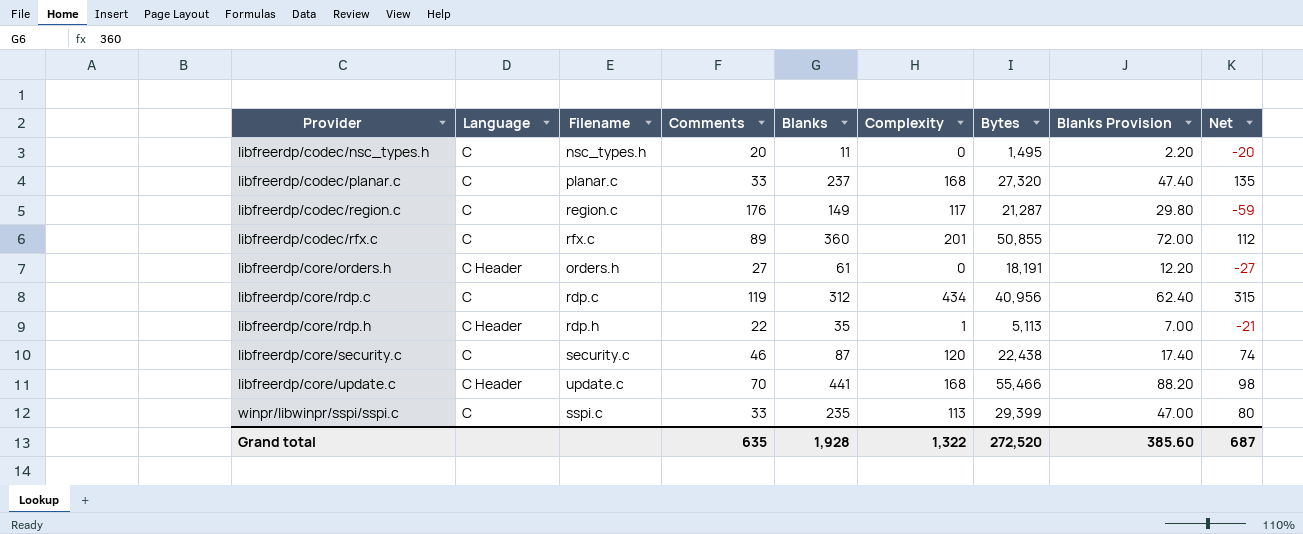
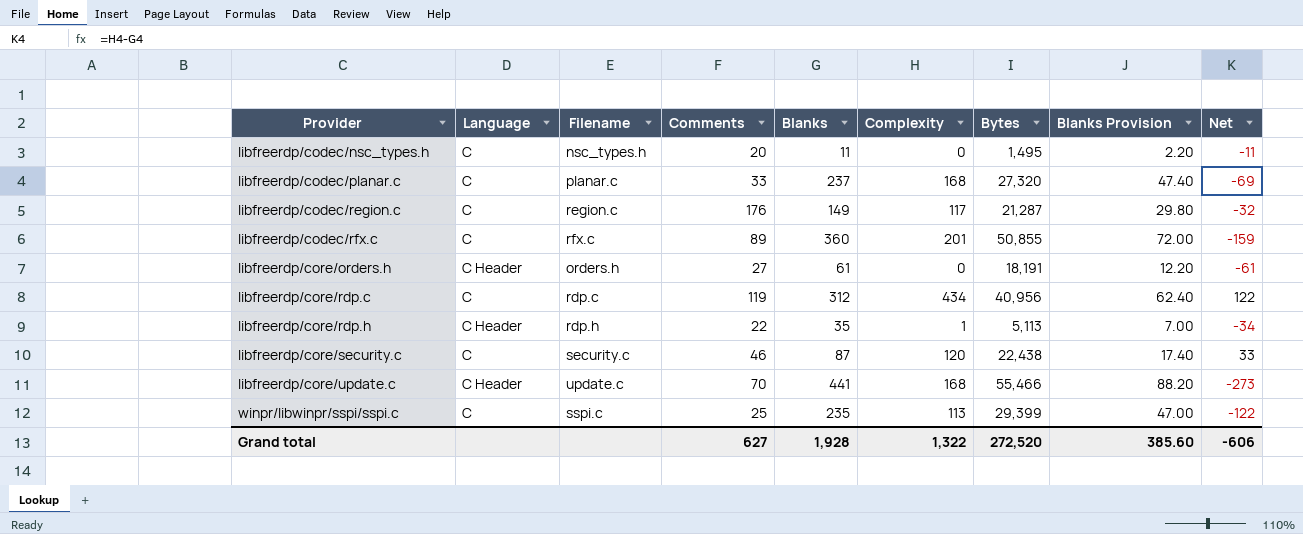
column Net | formula: [Complexity] - [Comments] -> [Complexity] - [Blanks]
winpr/libwinpr/sspi/sspi.c | Comments: 33 -> 25
Grand total | Comments: 635 -> 627
Grand total | Net: 687 -> -606

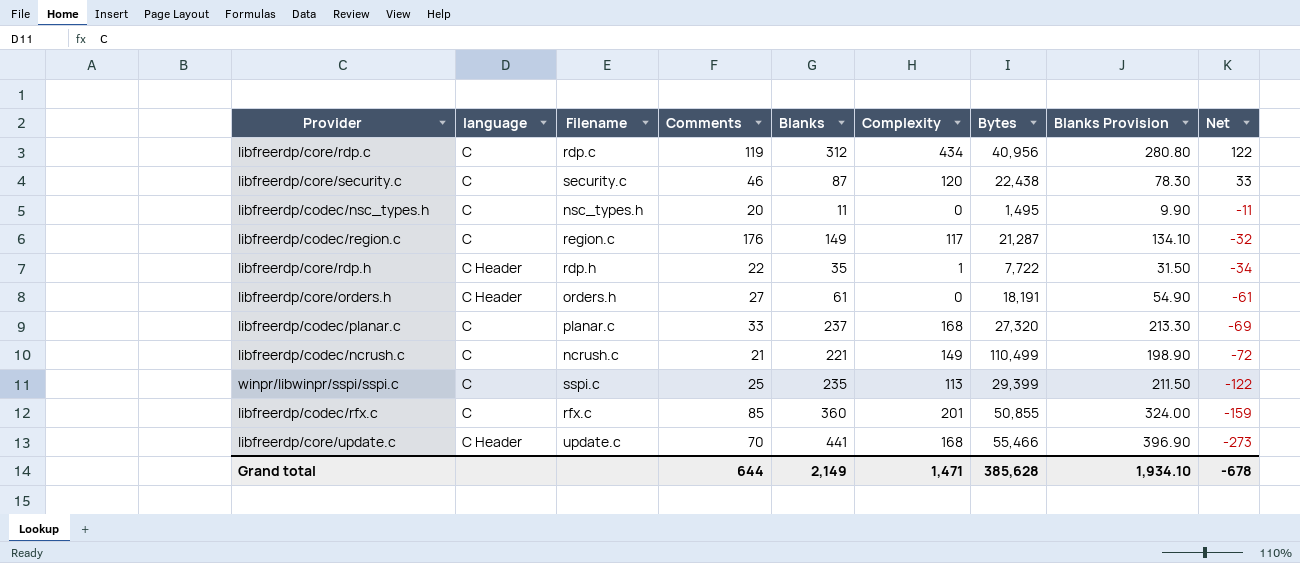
row order: Provider ascending -> Net descending
column name: Language -> language
column Blanks Provision | formula: [Blanks] * 0.2 -> [Blanks] * 0.9
libfreerdp/core/rdp.h | Bytes: 5,113 -> 7,722
row libfreerdp/codec/ncrush.c: none -> C | ncrush.c | 21 | 221 | 149 | 110,499 | 198.90 | -72
libfreerdp/codec/rfx.c | Comments: 89 -> 85
Grand total | Comments: 627 -> 644
Grand total | Blanks: 1,928 -> 2,149
Grand total | Complexity: 1,322 -> 1,471
Grand total | Bytes: 272,520 -> 385,628
Grand total | Blanks Provision: 385.60 -> 1,934.10
Grand total | Net: -606 -> -678

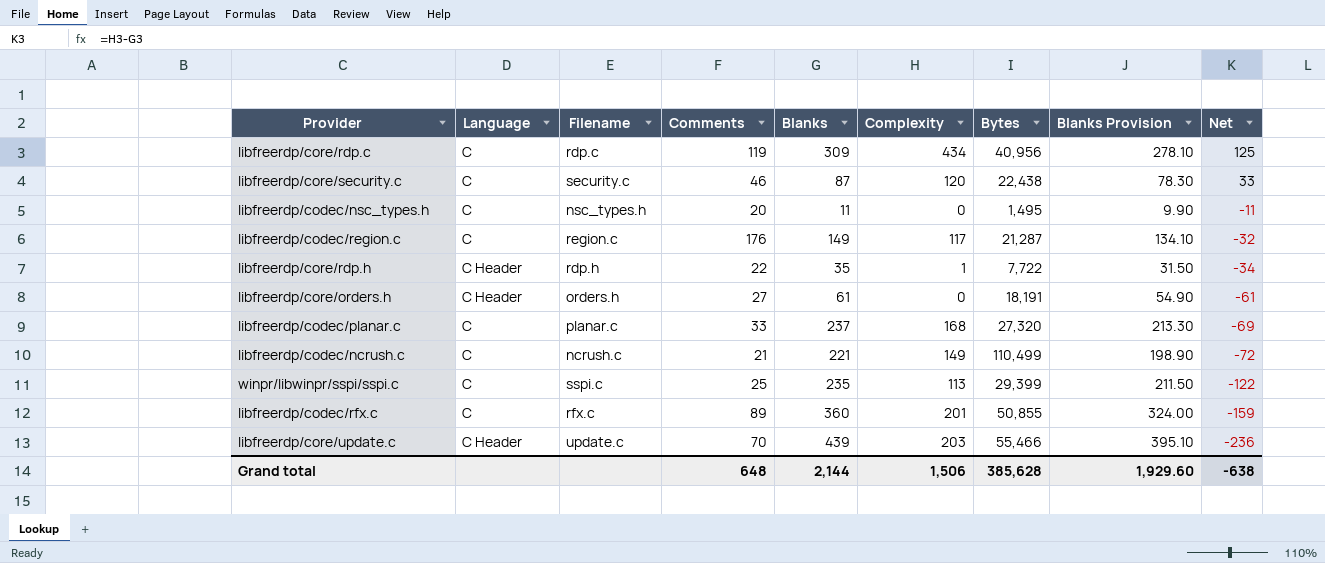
column name: language -> Language
libfreerdp/core/rdp.c | Blanks: 312 -> 309
libfreerdp/core/rdp.c | Blanks Provision: 280.80 -> 278.10
libfreerdp/core/rdp.c | Net: 122 -> 125
libfreerdp/codec/rfx.c | Comments: 85 -> 89
libfreerdp/core/update.c | Blanks: 441 -> 439
libfreerdp/core/update.c | Complexity: 168 -> 203
libfreerdp/core/update.c | Blanks Provision: 396.90 -> 395.10
libfreerdp/core/update.c | Net: -273 -> -236
Grand total | Comments: 644 -> 648
Grand total | Blanks: 2,149 -> 2,144
Grand total | Complexity: 1,471 -> 1,506
Grand total | Blanks Provision: 1,934.10 -> 1,929.60
Grand total | Net: -678 -> -638

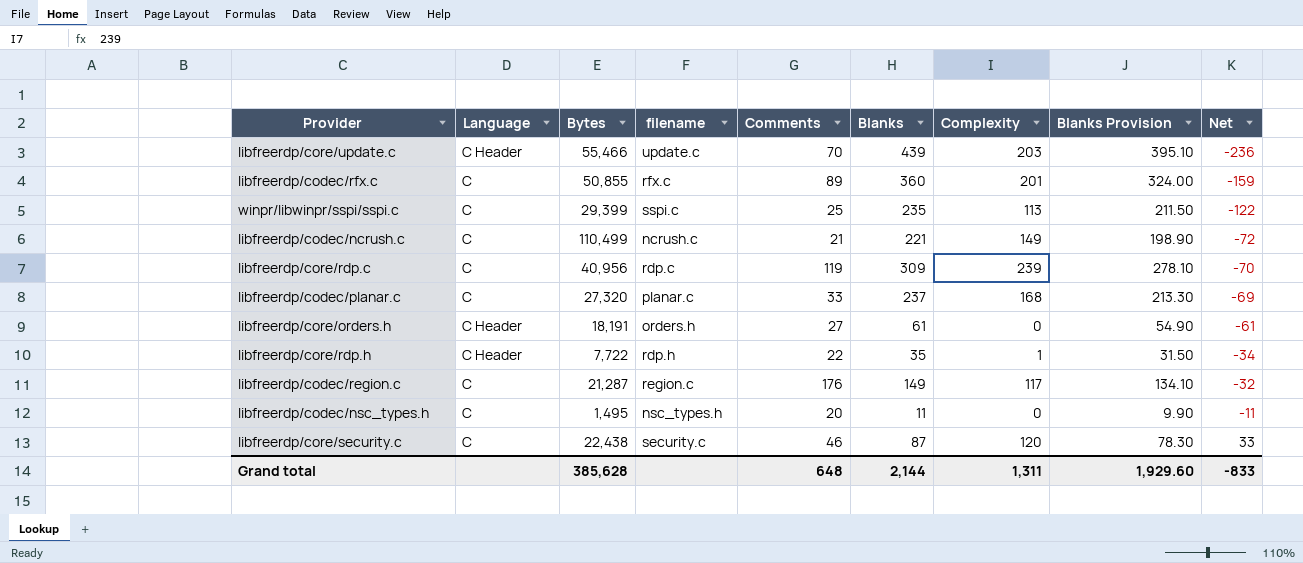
row order: Net descending -> Net ascending
column Bytes | position: 7 -> 3
column name: Filename -> filename
libfreerdp/core/rdp.c | Complexity: 434 -> 239
libfreerdp/core/rdp.c | Net: 125 -> -70
Grand total | Complexity: 1,506 -> 1,311
Grand total | Net: -638 -> -833

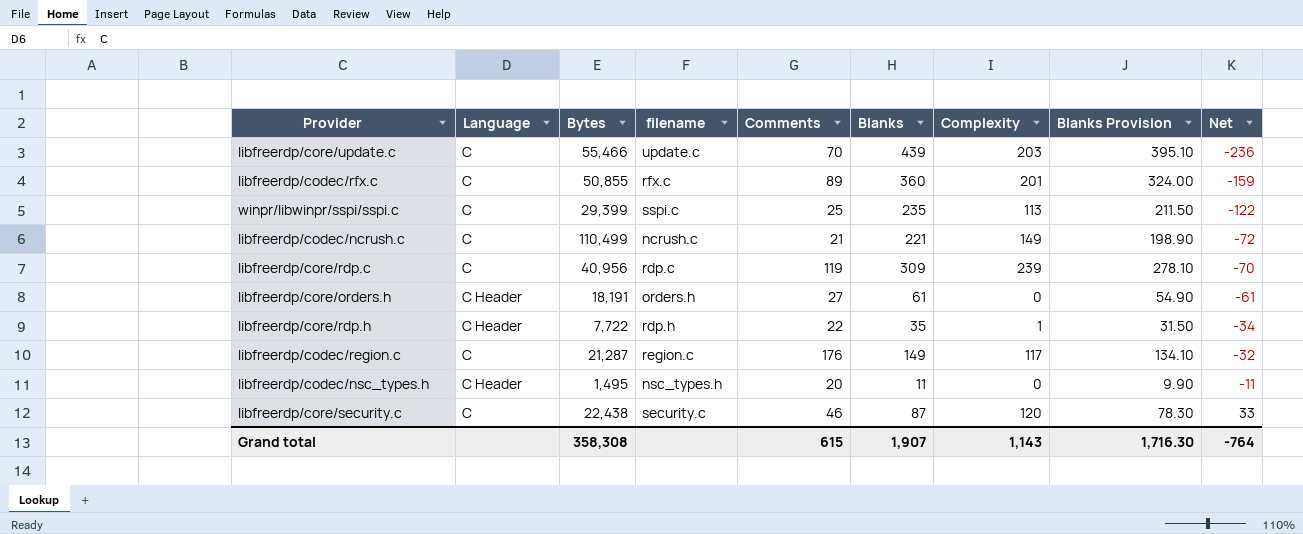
row libfreerdp/codec/planar.c: C | 27,320 | planar.c | 33 | 237 | 168 | 213.30 | -69 -> none
libfreerdp/core/update.c | Language: C Header -> C
libfreerdp/codec/nsc_types.h | Language: C -> C Header
Grand total | Bytes: 385,628 -> 358,308
Grand total | Comments: 648 -> 615
Grand total | Blanks: 2,144 -> 1,907
Grand total | Complexity: 1,311 -> 1,143
Grand total | Blanks Provision: 1,929.60 -> 1,716.30
Grand total | Net: -833 -> -764

